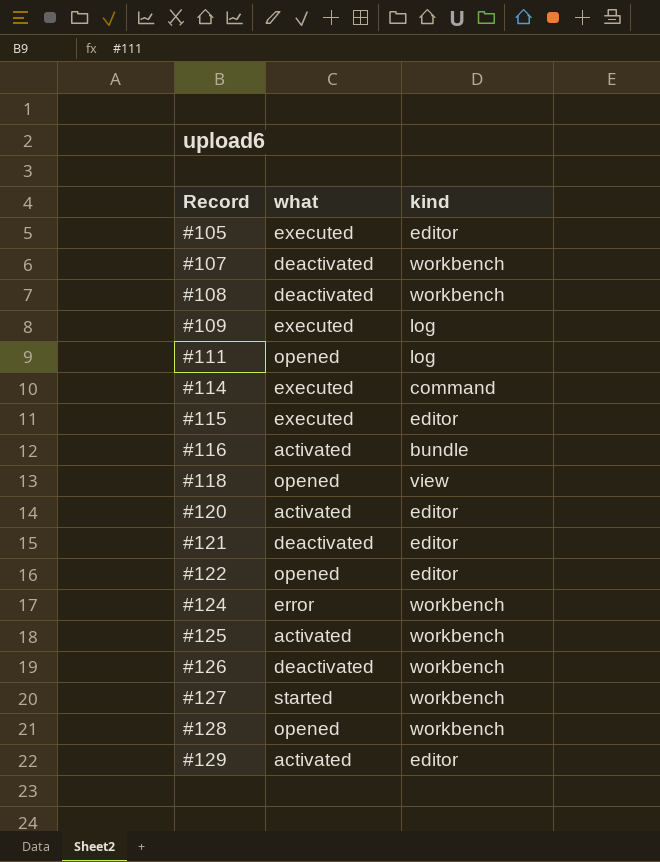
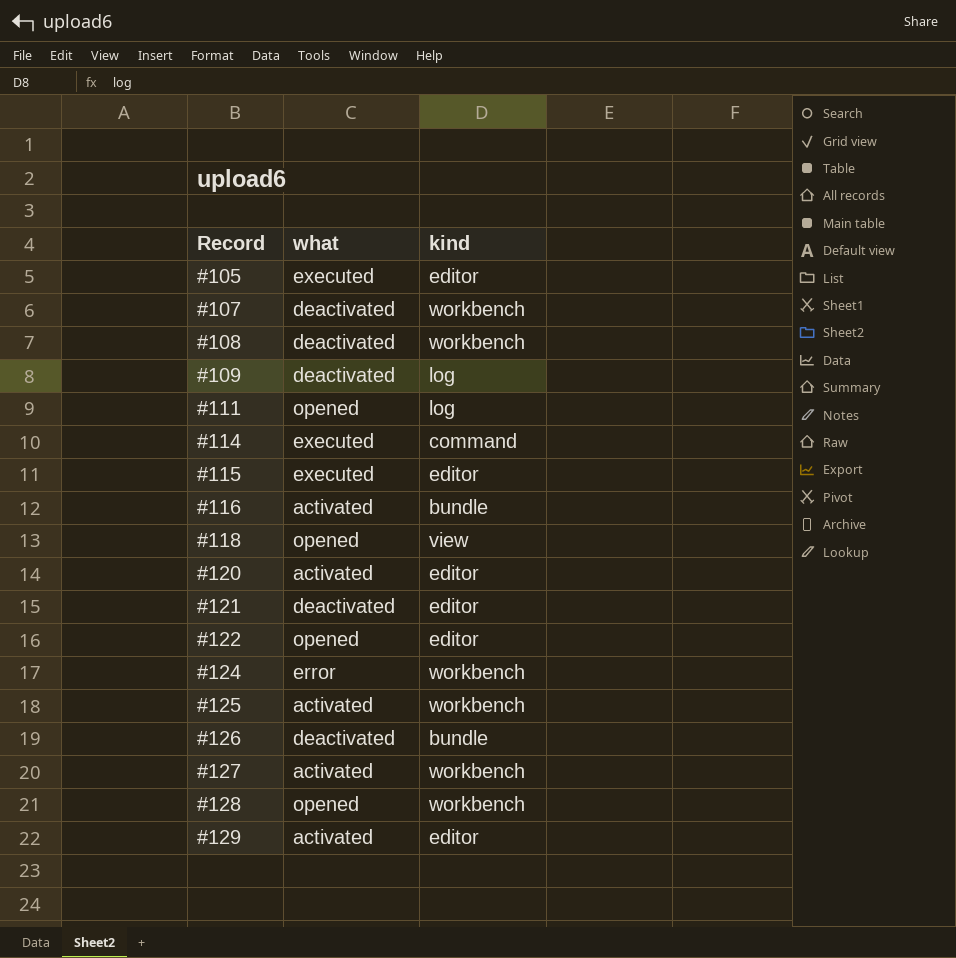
#109 | what: executed -> deactivated
#126 | kind: workbench -> bundle
#127 | what: started -> activated

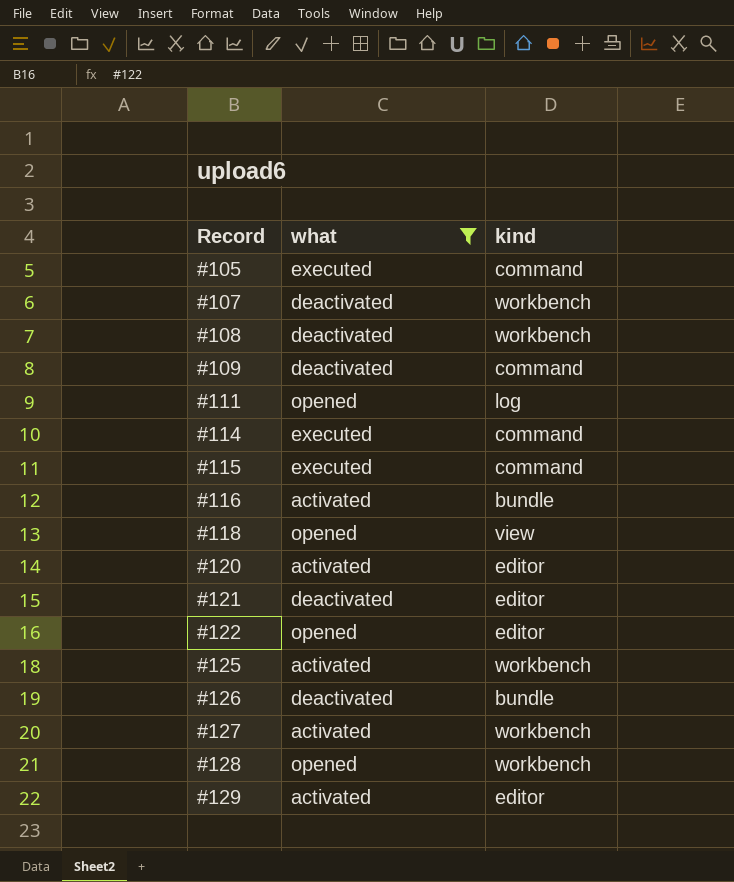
filter: none -> what != error
#105 | kind: editor -> command
#109 | kind: log -> command
#115 | kind: editor -> command

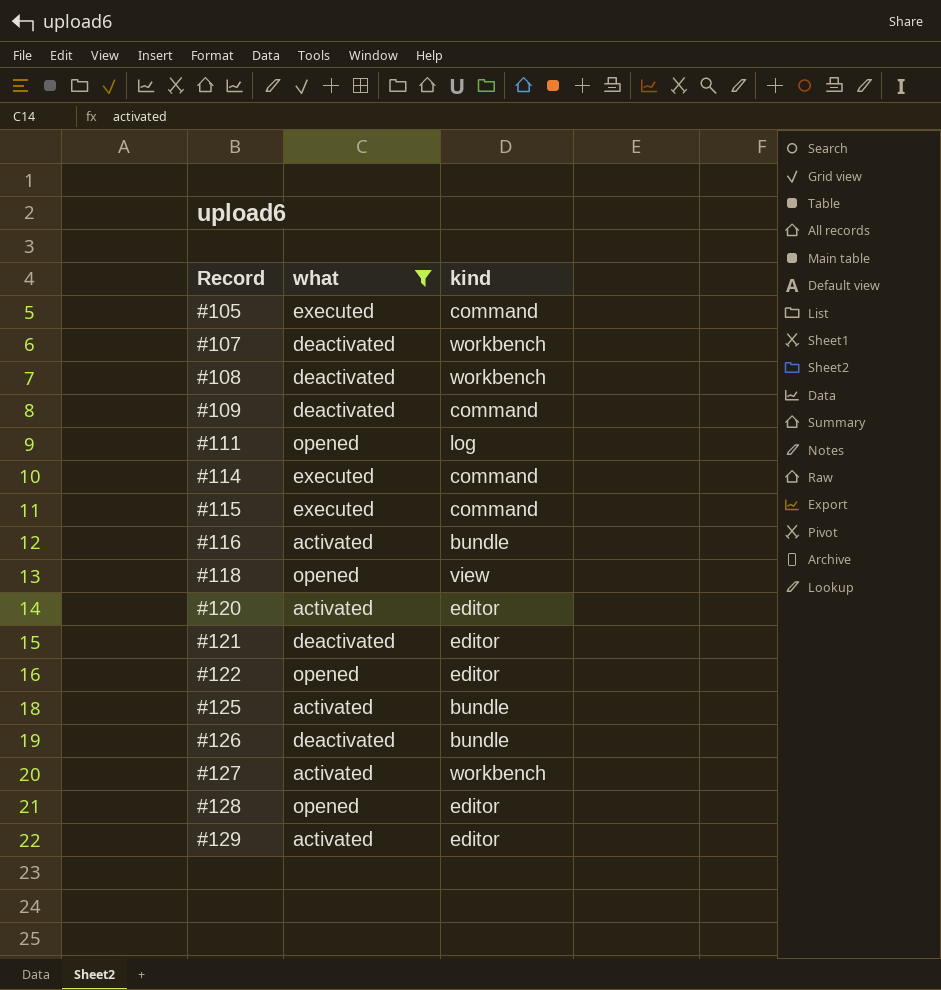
#125 | kind: workbench -> bundle
#128 | kind: workbench -> editor

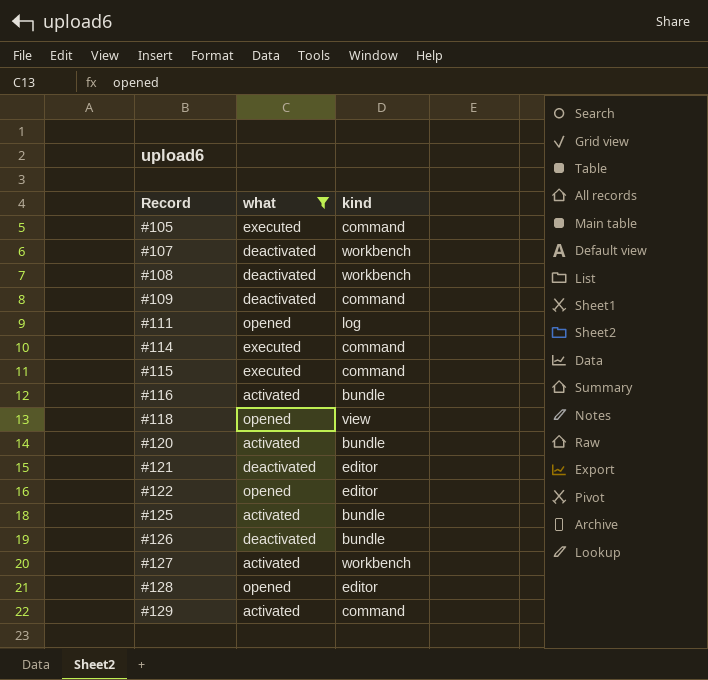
#120 | kind: editor -> bundle
#129 | kind: editor -> command

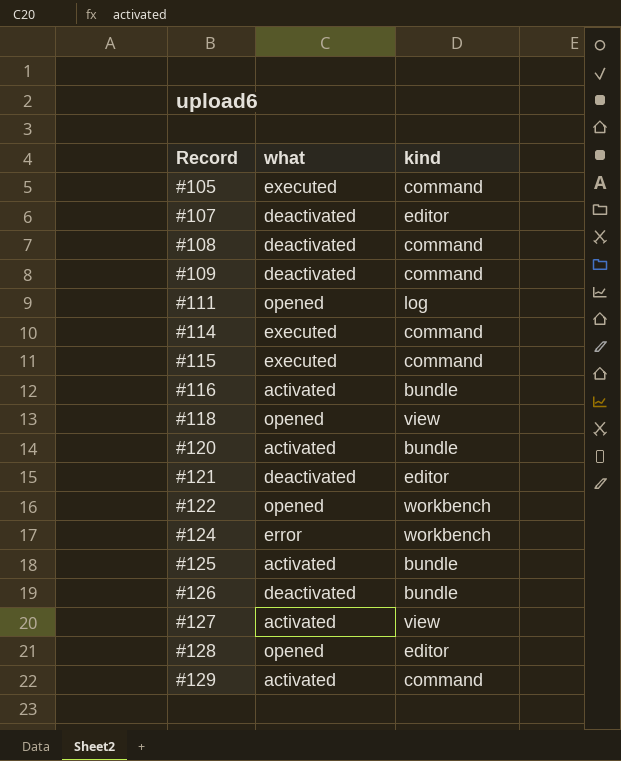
filter: what != error -> none
#107 | kind: workbench -> editor
#108 | kind: workbench -> command
#122 | kind: editor -> workbench
#127 | kind: workbench -> view

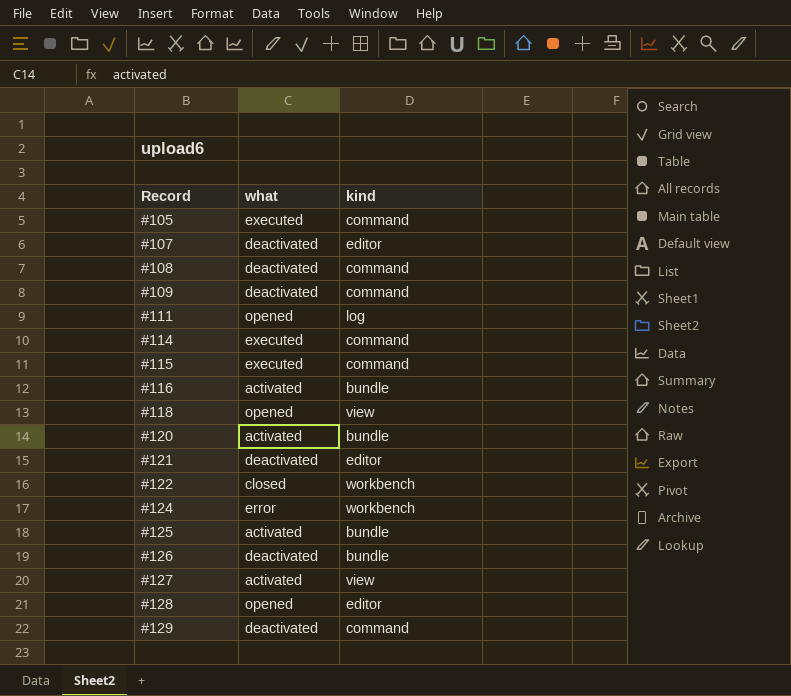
#122 | what: opened -> closed
#129 | what: activated -> deactivated

